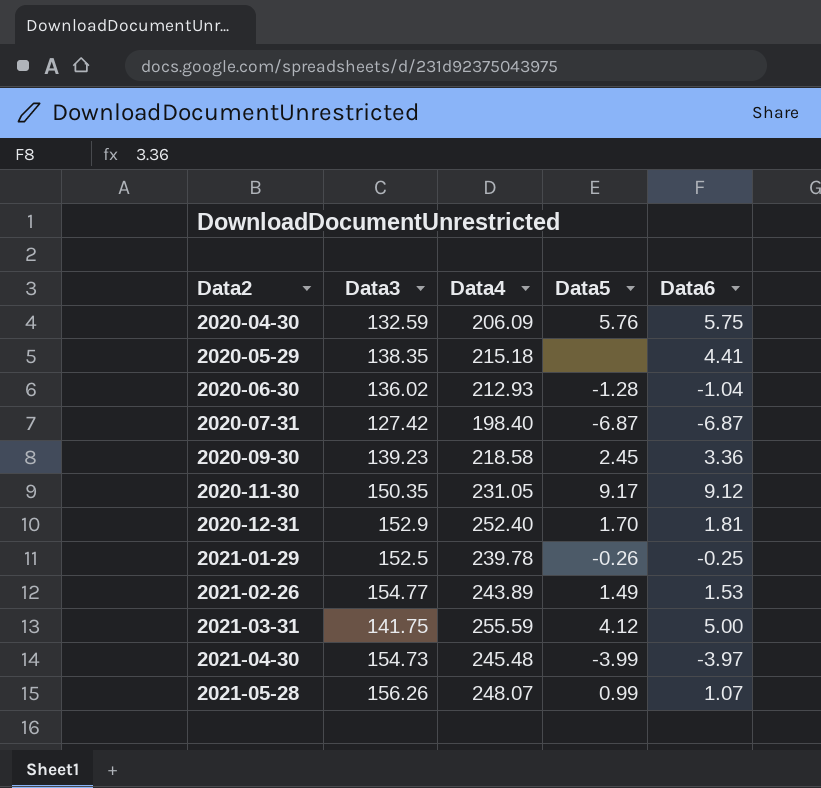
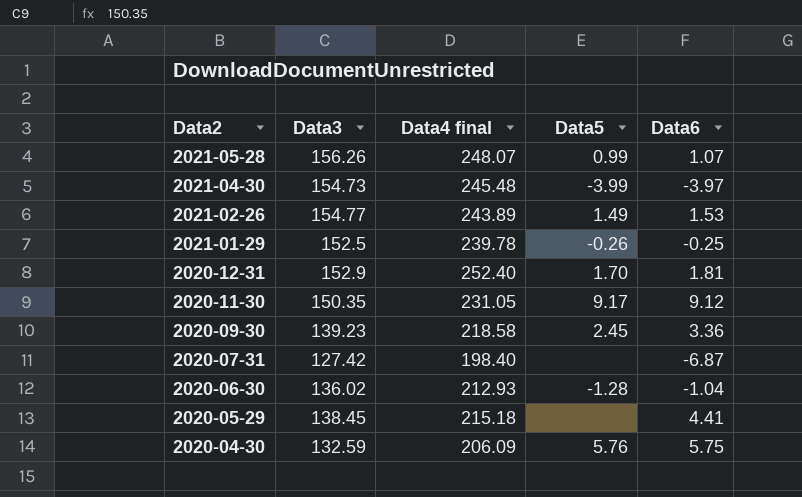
row order: Data2 ascending -> Data2 descending
column name: Data4 -> Data4 final
row 2021-03-31: 141.75 | 255.59 | 4.12 | 5.00 -> none
2020-07-31 | Data5: -6.87 -> none
2020-05-29 | Data3: 138.35 -> 138.45

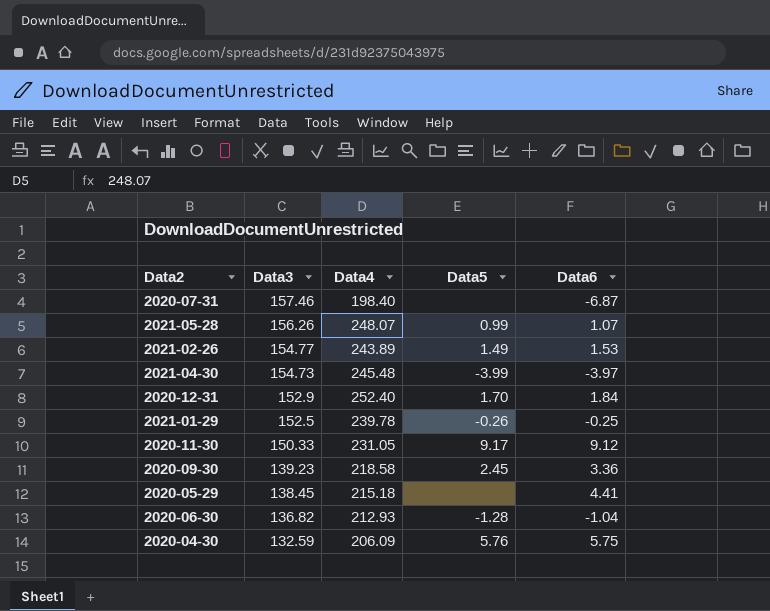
row order: Data2 descending -> Data3 descending
column name: Data4 final -> Data4
2020-07-31 | Data3: 127.42 -> 157.46
2020-12-31 | Data6: 1.81 -> 1.84
2020-11-30 | Data3: 150.35 -> 150.33
2020-06-30 | Data3: 136.02 -> 136.82

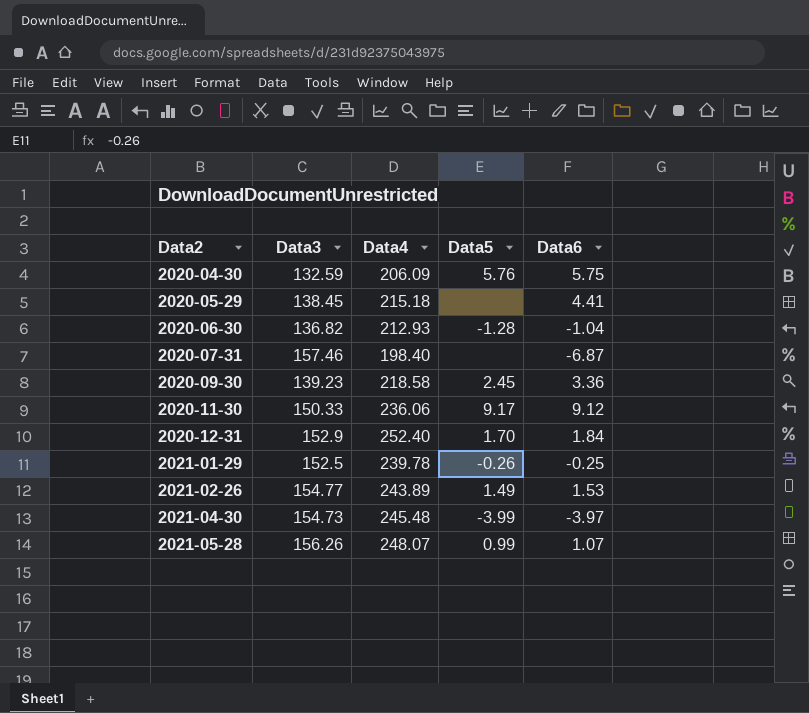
row order: Data3 descending -> Data2 ascending
2020-11-30 | Data4: 231.05 -> 236.06

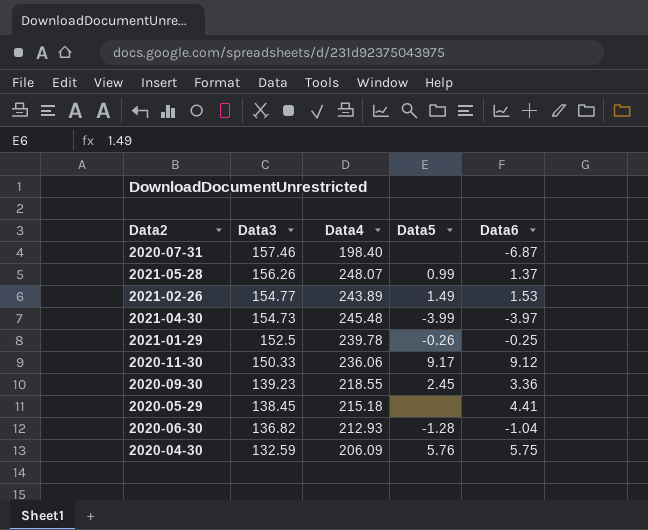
row order: Data2 ascending -> Data3 descending
row 2020-12-31: 152.9 | 252.40 | 1.70 | 1.84 -> none
2021-05-28 | Data6: 1.07 -> 1.37
2020-09-30 | Data4: 218.58 -> 218.55

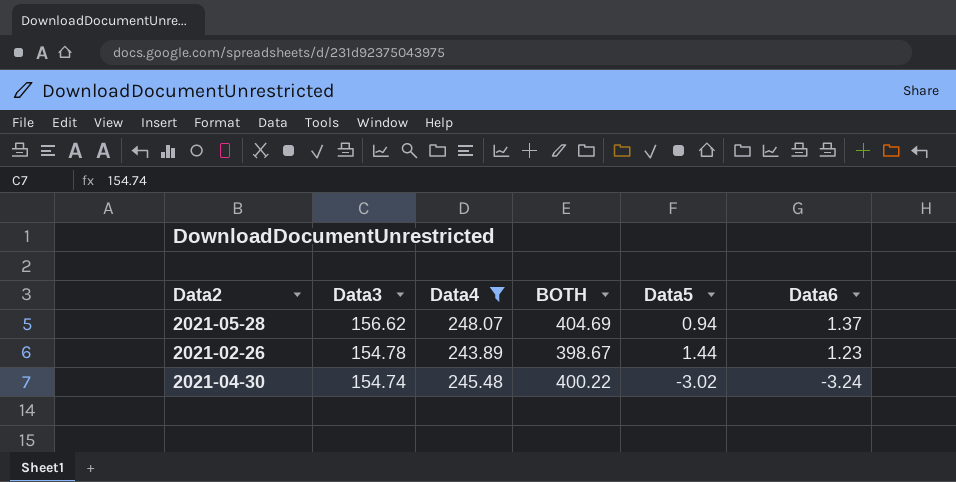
filter: none -> Data4 >= 243.89
column BOTH | formula: none -> [Data3] + [Data4]
2021-05-28 | Data3: 156.26 -> 156.62
2021-05-28 | Data5: 0.99 -> 0.94
2021-02-26 | Data3: 154.77 -> 154.78
2021-02-26 | Data5: 1.49 -> 1.44
2021-02-26 | Data6: 1.53 -> 1.23
2021-04-30 | Data3: 154.73 -> 154.74
2021-04-30 | Data5: -3.99 -> -3.02
2021-04-30 | Data6: -3.97 -> -3.24

